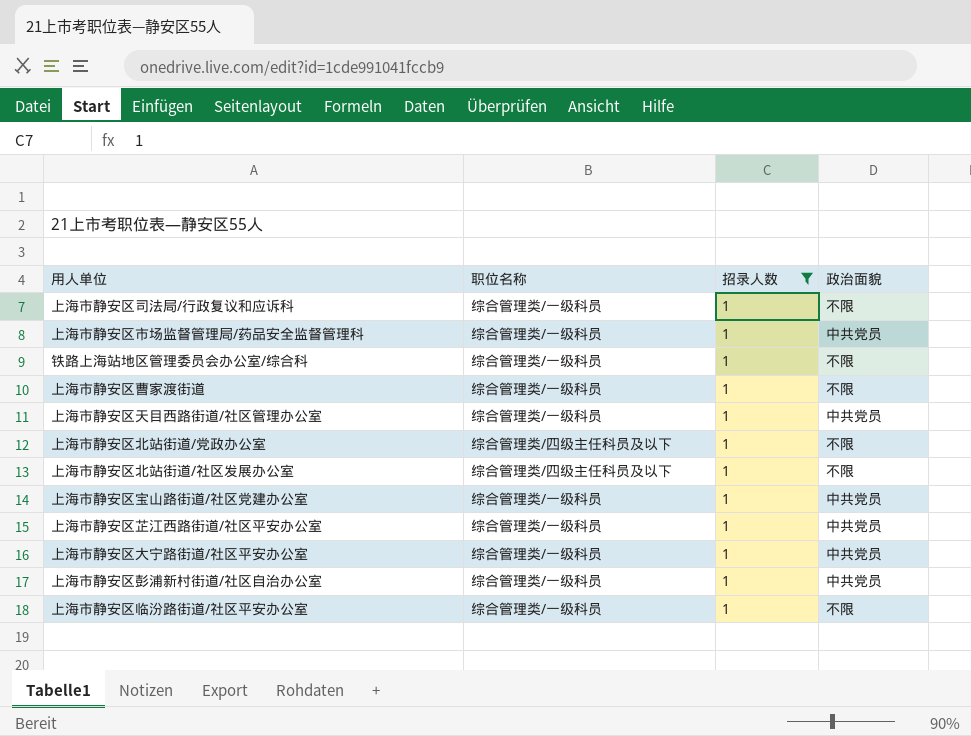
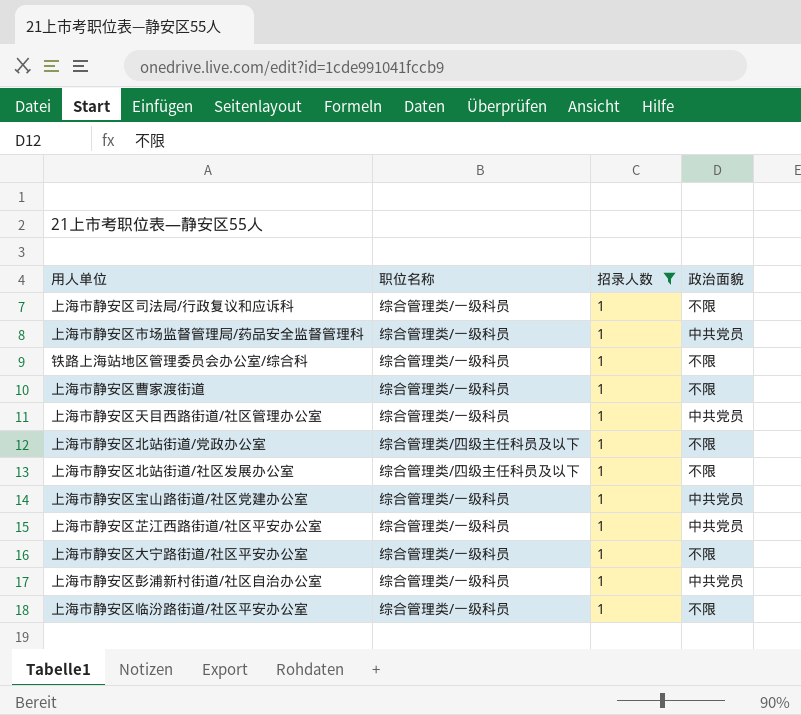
上海市静安区大宁路街道/社区平安办公室 | 政治面貌: 中共党员 -> 不限

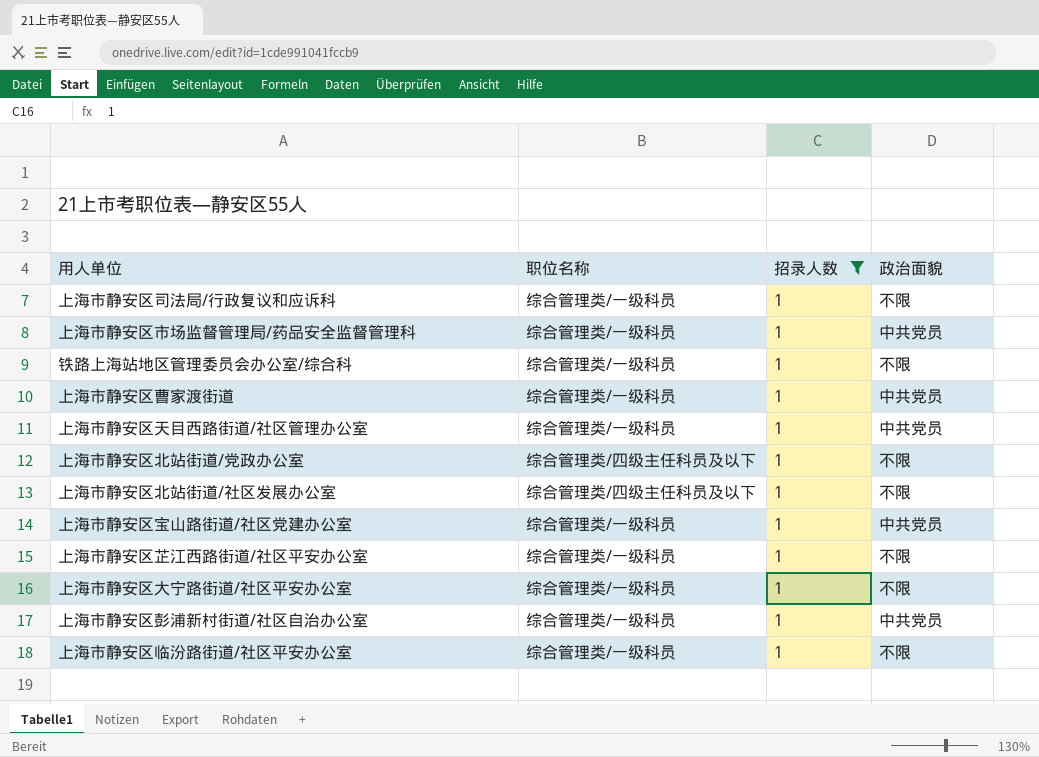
上海市静安区曹家渡街道 | 政治面貌: 不限 -> 中共党员
上海市静安区芷江西路街道/社区平安办公室 | 政治面貌: 中共党员 -> 不限

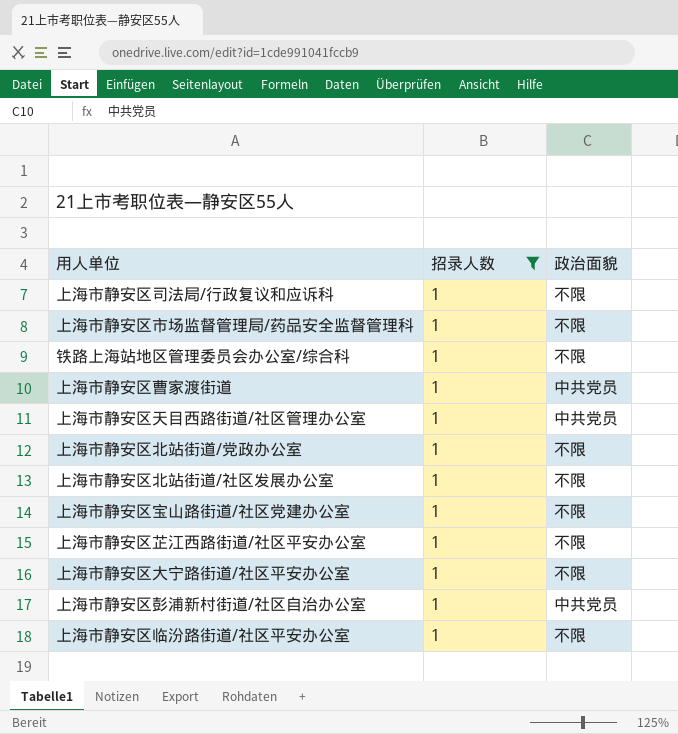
column 职位名称 | position: 2 -> none
上海市静安区市场监督管理局/药品安全监督管理科 | 政治面貌: 中共党员 -> 不限
上海市静安区宝山路街道/社区党建办公室 | 政治面貌: 中共党员 -> 不限

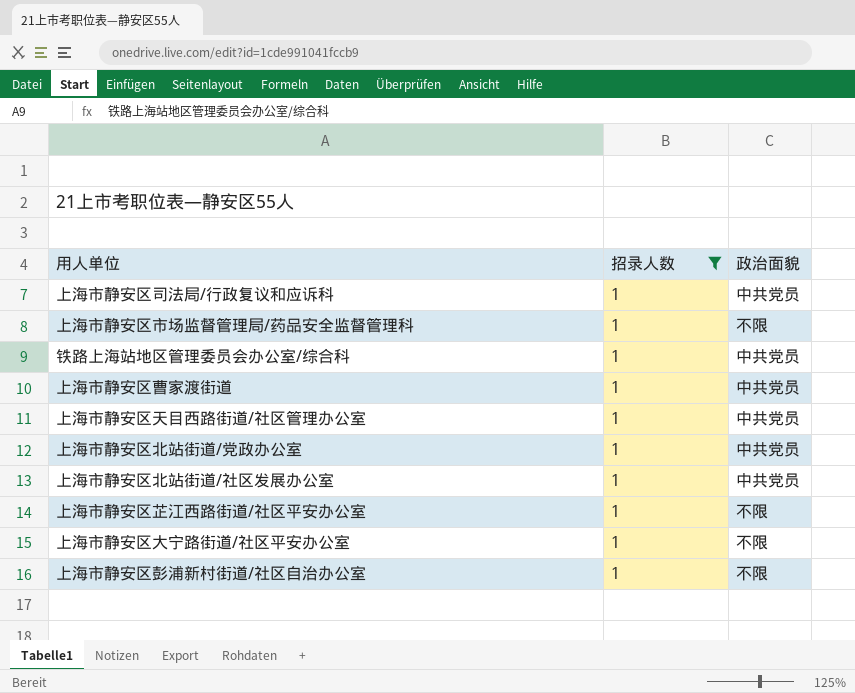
row 上海市静安区宝山路街道/社区党建办公室: 1 | 不限 -> none
row 上海市静安区临汾路街道/社区平安办公室: 1 | 不限 -> none
上海市静安区司法局/行政复议和应诉科 | 政治面貌: 不限 -> 中共党员
铁路上海站地区管理委员会办公室/综合科 | 政治面貌: 不限 -> 中共党员
上海市静安区北站街道/党政办公室 | 政治面貌: 不限 -> 中共党员
上海市静安区北站街道/社区发展办公室 | 政治面貌: 不限 -> 中共党员
上海市静安区彭浦新村街道/社区自治办公室 | 政治面貌: 中共党员 -> 不限

